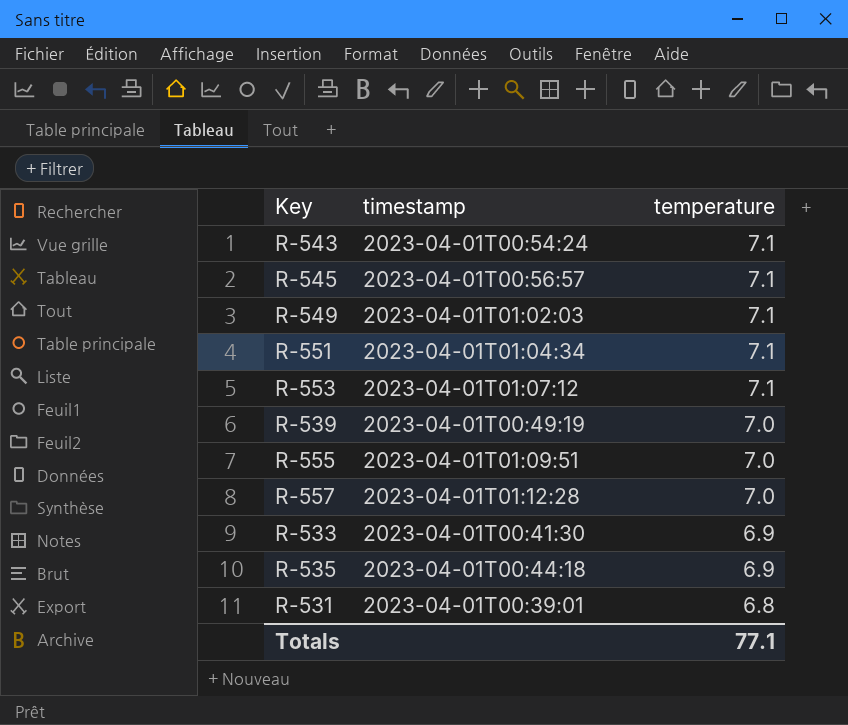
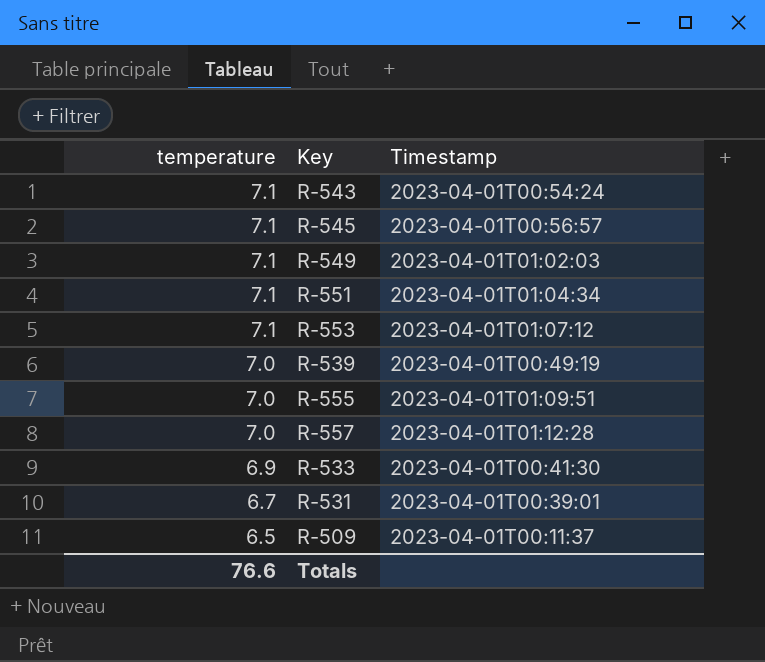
column temperature | position: 3 -> 1
column name: timestamp -> Timestamp
row R-535: 2023-04-01T00:44:18 | 6.9 -> none
R-531 | temperature: 6.8 -> 6.7
row R-509: none -> 6.5 | 2023-04-01T00:11:37
Totals | temperature: 77.1 -> 76.6

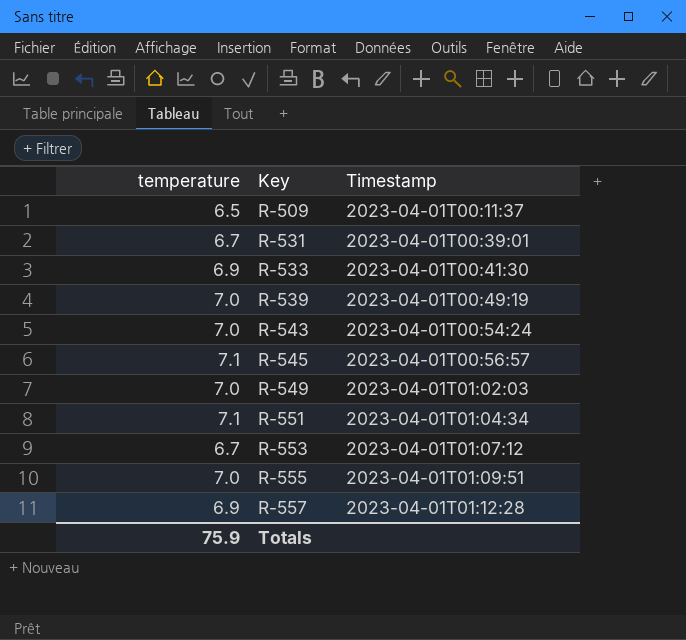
row order: temperature descending -> Key ascending
R-543 | temperature: 7.1 -> 7.0
R-549 | temperature: 7.1 -> 7.0
R-553 | temperature: 7.1 -> 6.7
R-557 | temperature: 7.0 -> 6.9
Totals | temperature: 76.6 -> 75.9

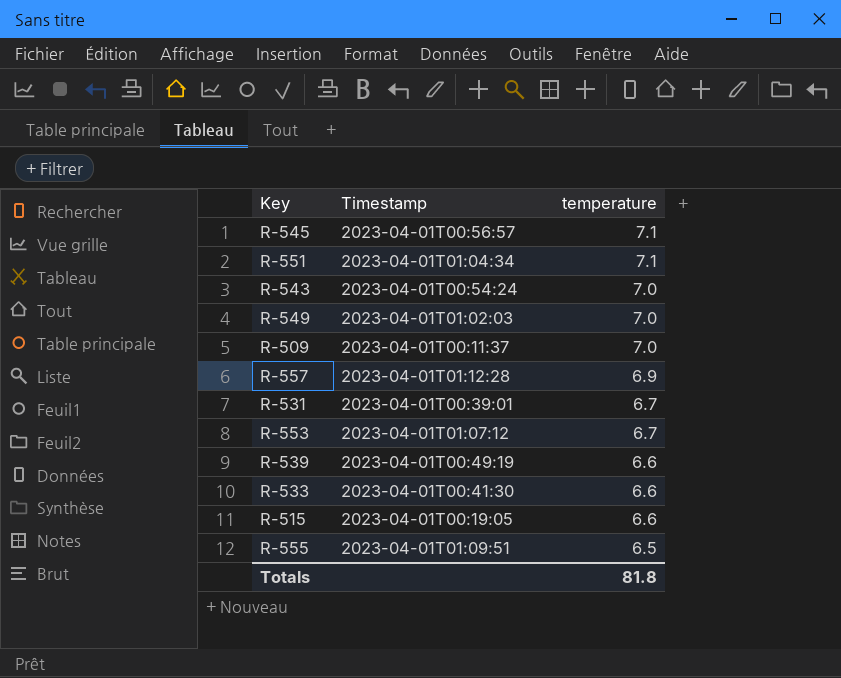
row order: Key ascending -> temperature descending
column temperature | position: 1 -> 3
R-509 | temperature: 6.5 -> 7.0
R-539 | temperature: 7.0 -> 6.6
R-533 | temperature: 6.9 -> 6.6
row R-515: none -> 2023-04-01T00:19:05 | 6.6
R-555 | temperature: 7.0 -> 6.5
Totals | temperature: 75.9 -> 81.8

